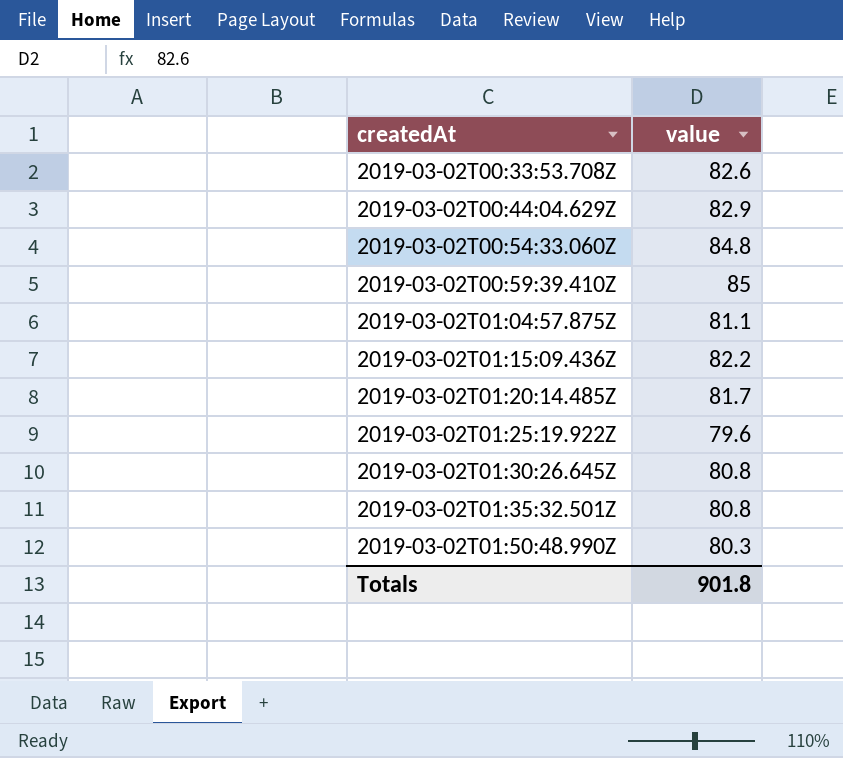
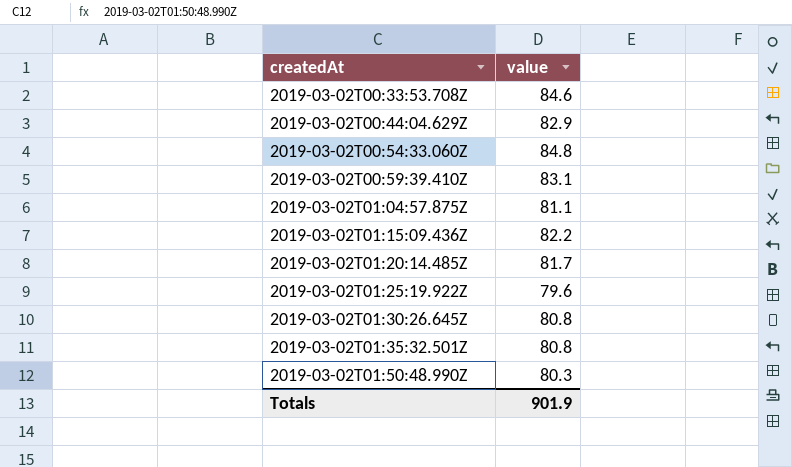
2019-03-02T00:33:53.708Z | value: 82.6 -> 84.6
2019-03-02T00:59:39.410Z | value: 85 -> 83.1
Totals | value: 901.8 -> 901.9

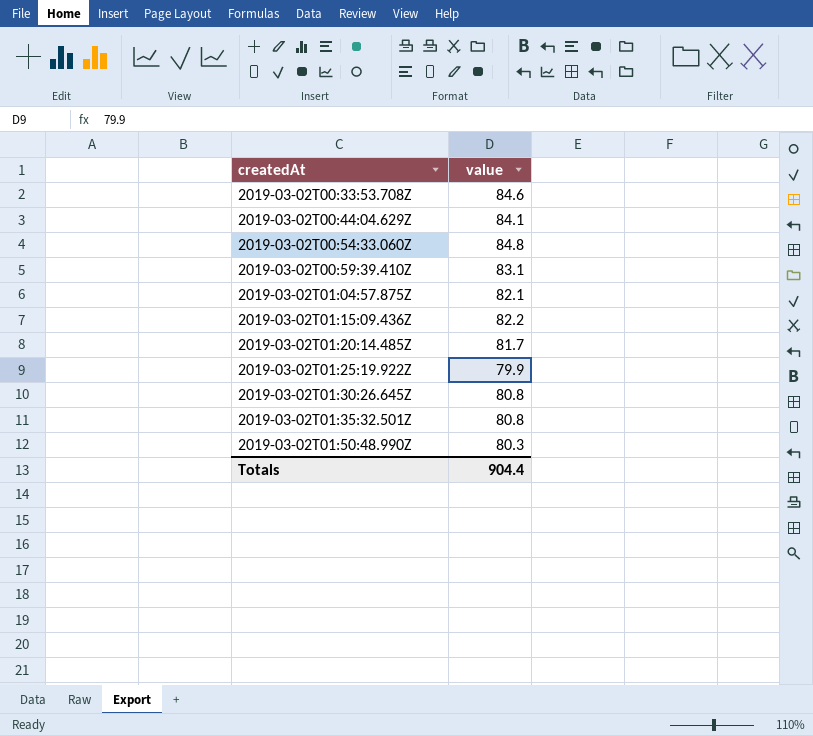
2019-03-02T00:44:04.629Z | value: 82.9 -> 84.1
2019-03-02T01:04:57.875Z | value: 81.1 -> 82.1
2019-03-02T01:25:19.922Z | value: 79.6 -> 79.9
Totals | value: 901.9 -> 904.4

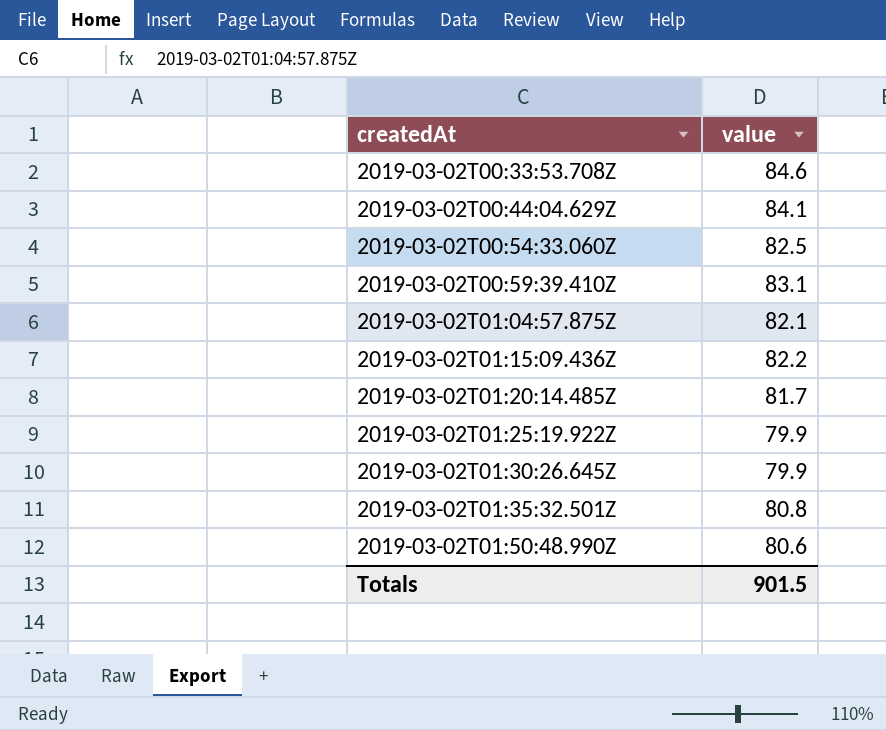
2019-03-02T00:54:33.060Z | value: 84.8 -> 82.5
2019-03-02T01:30:26.645Z | value: 80.8 -> 79.9
2019-03-02T01:50:48.990Z | value: 80.3 -> 80.6
Totals | value: 904.4 -> 901.5

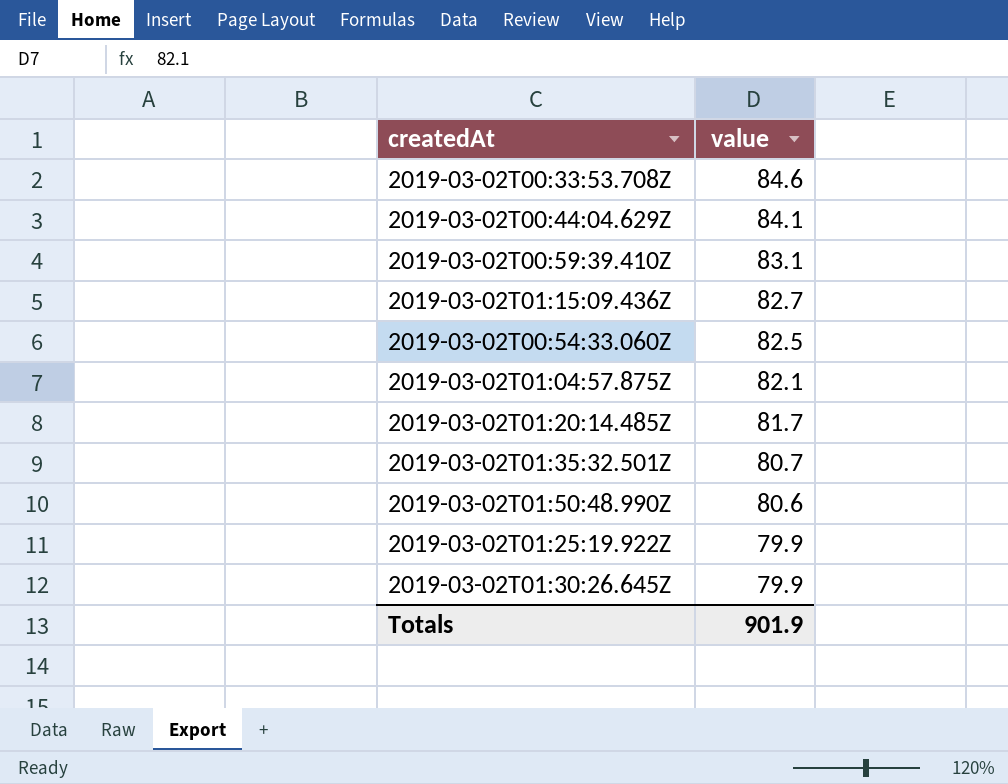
row order: createdAt ascending -> value descending
2019-03-02T01:15:09.436Z | value: 82.2 -> 82.7
2019-03-02T01:35:32.501Z | value: 80.8 -> 80.7
Totals | value: 901.5 -> 901.9

